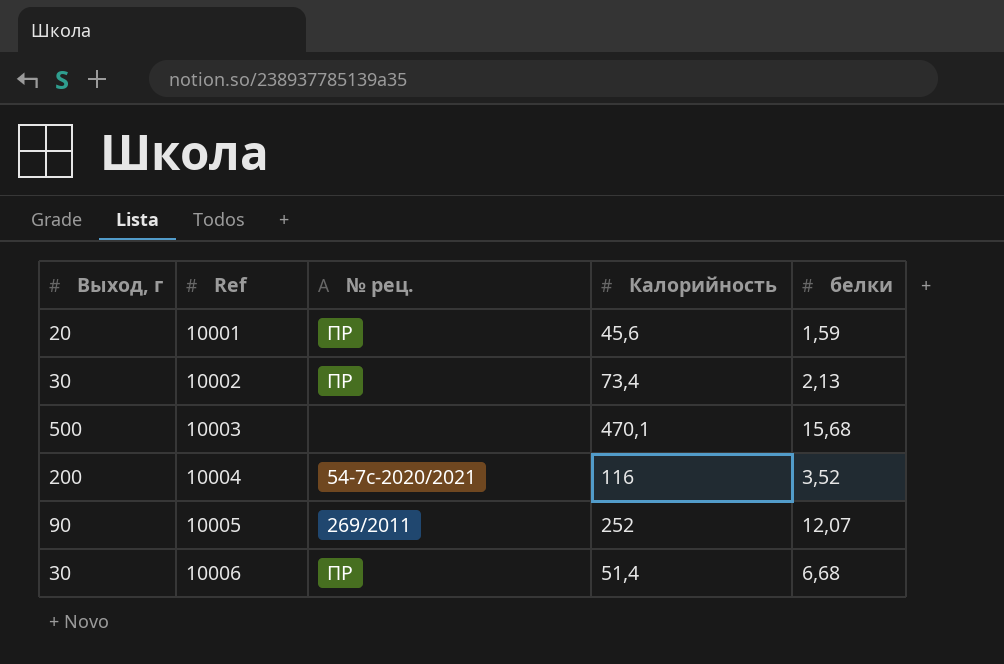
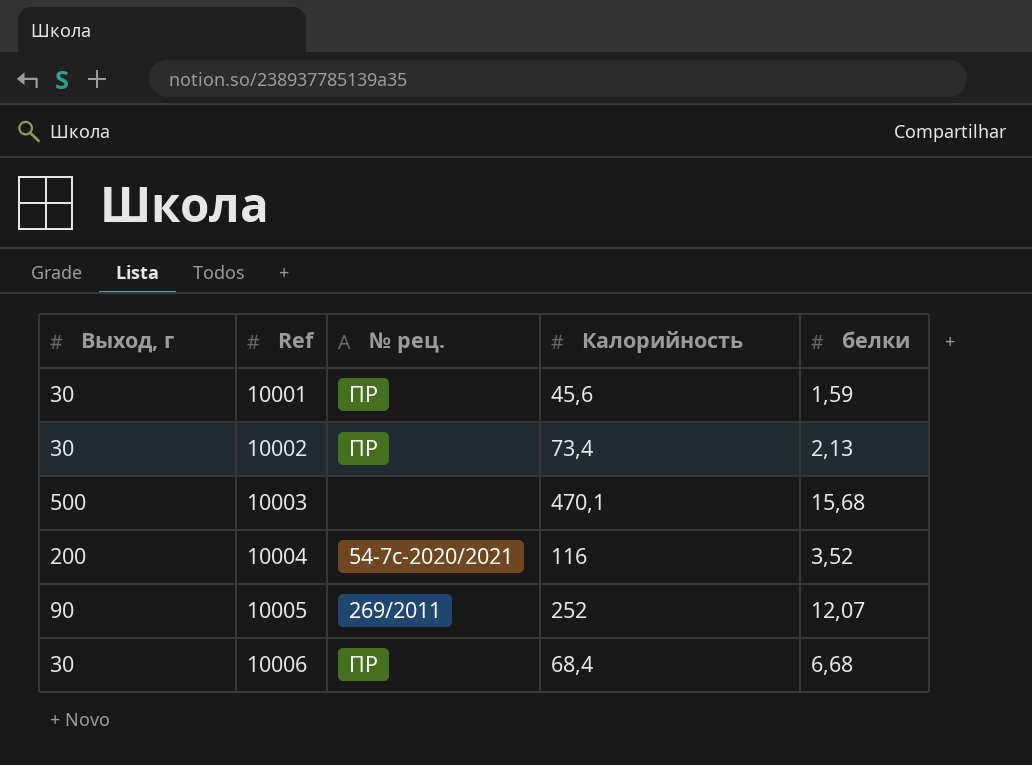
10001 | Выход, г: 20 -> 30
10006 | Калорийность: 51,4 -> 68,4

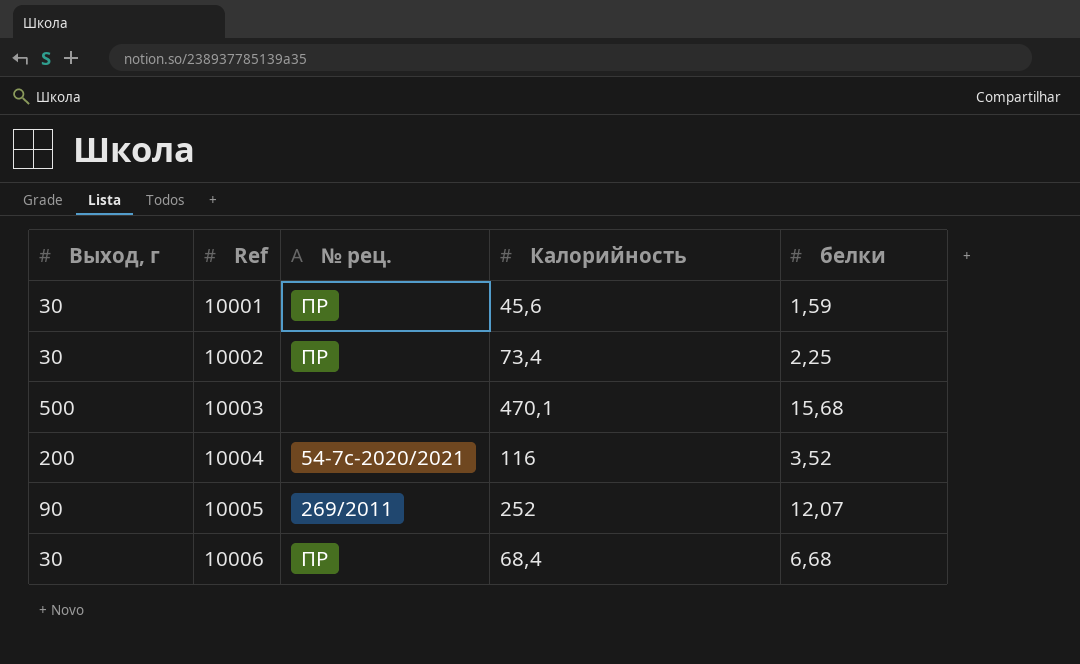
10002 | белки: 2,13 -> 2,25

